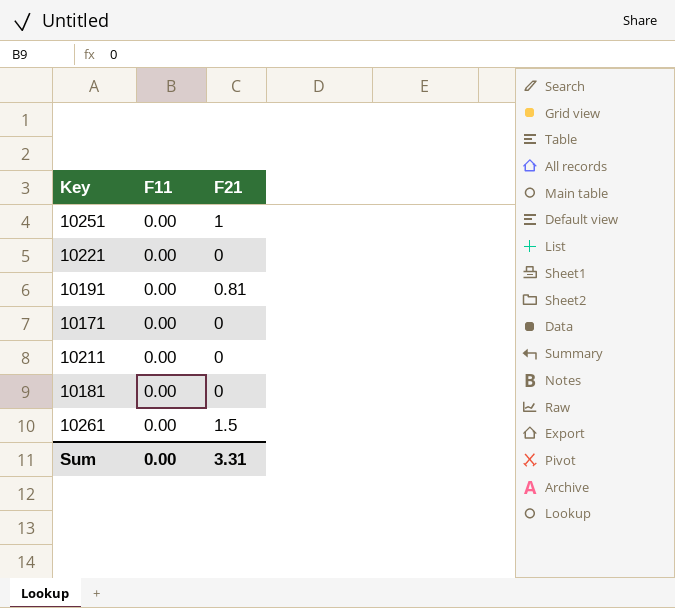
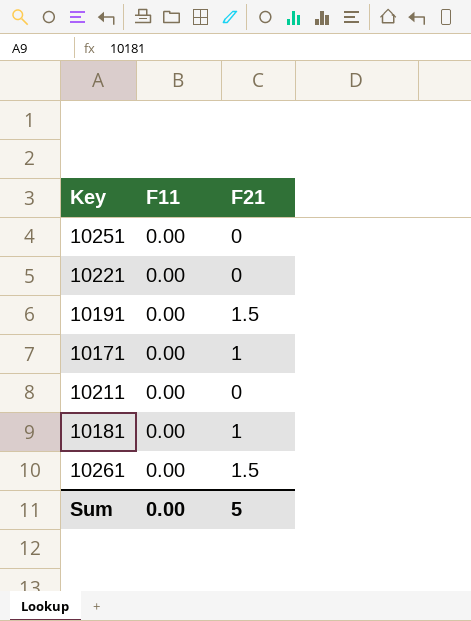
10251 | F21: 1 -> 0
10191 | F21: 0.81 -> 1.5
10171 | F21: 0 -> 1
10181 | F21: 0 -> 1
Sum | F21: 3.31 -> 5

